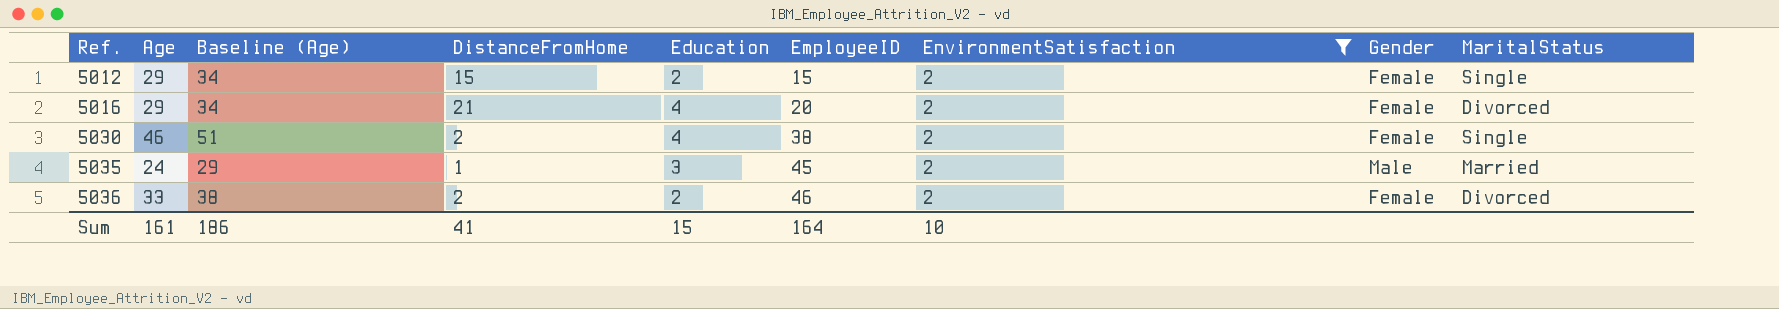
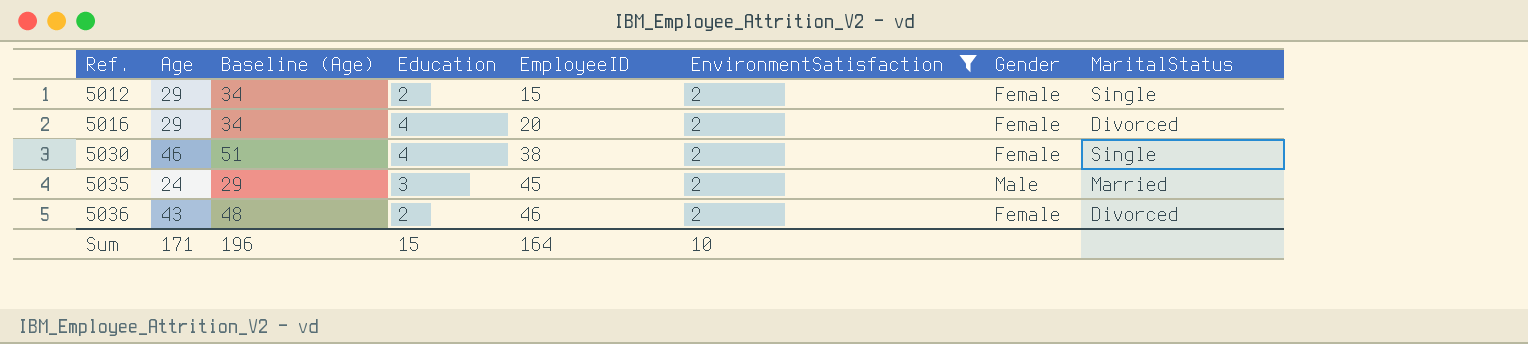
column DistanceFromHome | position: 4 -> none
5036 | Age: 33 -> 43
5036 | Baseline (Age): 38 -> 48
Sum | Age: 161 -> 171
Sum | Baseline (Age): 186 -> 196

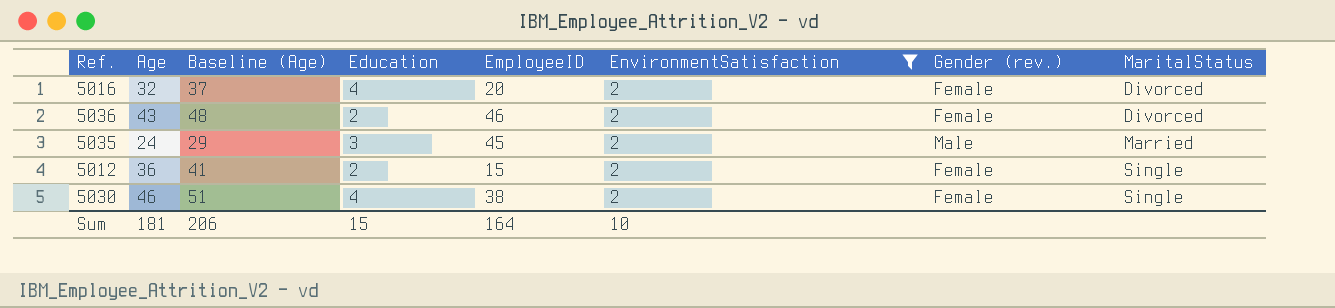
row order: Ref. ascending -> MaritalStatus ascending
column name: Gender -> Gender (rev.)
5016 | Age: 29 -> 32
5016 | Baseline (Age): 34 -> 37
5012 | Age: 29 -> 36
5012 | Baseline (Age): 34 -> 41
Sum | Age: 171 -> 181
Sum | Baseline (Age): 196 -> 206

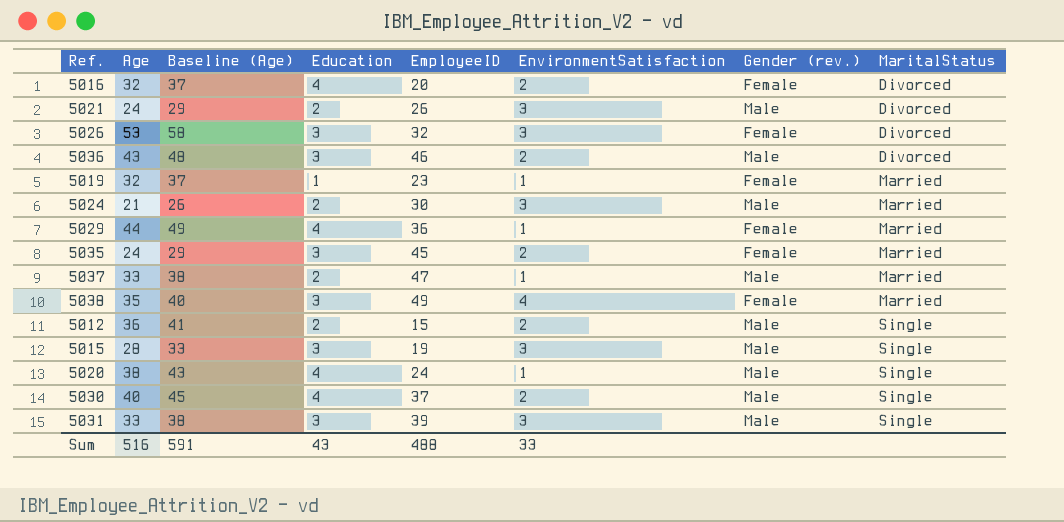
filter: EnvironmentSatisfaction = 2 -> none
5036 | Education: 2 -> 3
5036 | Gender (rev.): Female -> Male
5035 | Gender (rev.): Male -> Female
5012 | Gender (rev.): Female -> Male
5030 | Age: 46 -> 40
5030 | Baseline (Age): 51 -> 45
5030 | EmployeeID: 38 -> 37
5030 | Gender (rev.): Female -> Male
Sum | Age: 181 -> 516
Sum | Baseline (Age): 206 -> 591
Sum | Education: 15 -> 43
Sum | EmployeeID: 164 -> 488
Sum | EnvironmentSatisfaction: 10 -> 33

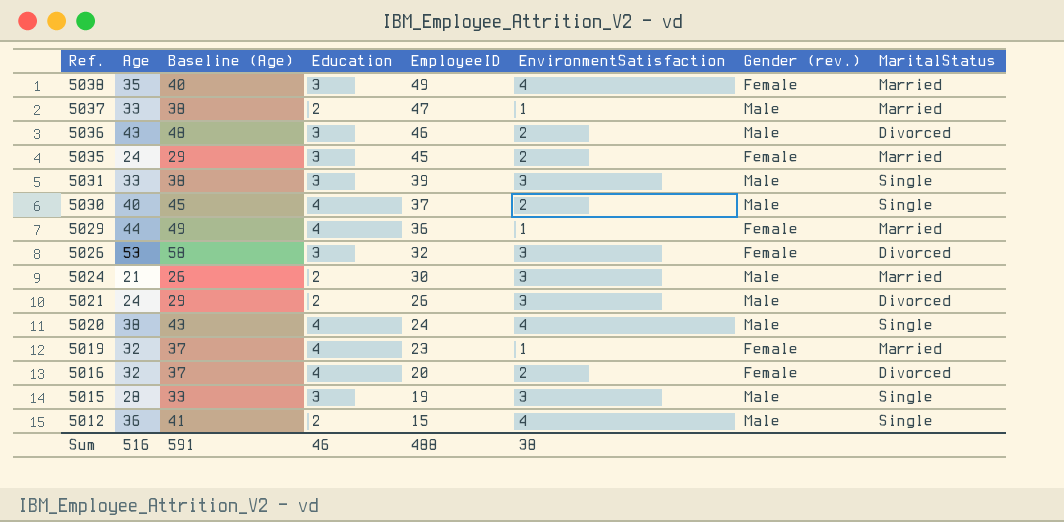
row order: MaritalStatus ascending -> Ref. descending
5020 | EnvironmentSatisfaction: 1 -> 4
5019 | Education: 1 -> 4
5012 | EnvironmentSatisfaction: 2 -> 4
Sum | Education: 43 -> 46
Sum | EnvironmentSatisfaction: 33 -> 38

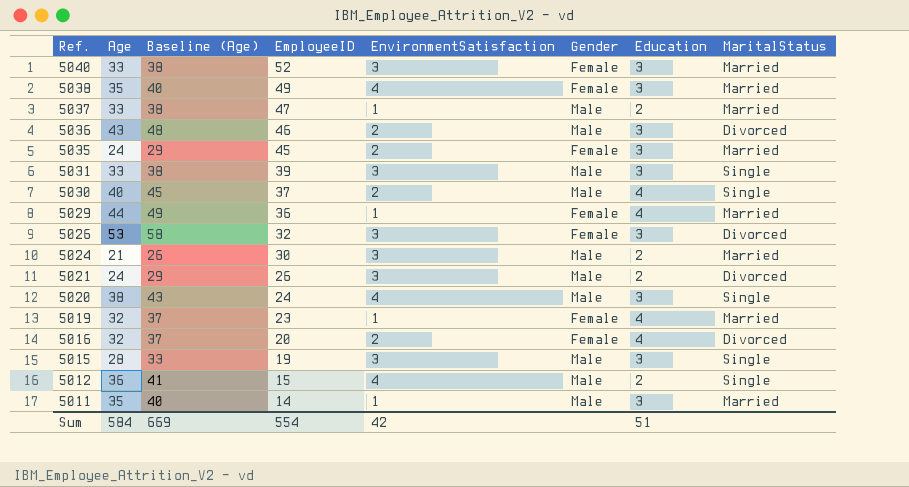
column name: Gender (rev.) -> Gender
column Education | position: 4 -> 7
row 5040: none -> 33 | 38 | 52 | 3 | Female | 3 | Married
5020 | Education: 4 -> 3
row 5011: none -> 35 | 40 | 14 | 1 | Male | 3 | Married
Sum | Age: 516 -> 584
Sum | Baseline (Age): 591 -> 669
Sum | EmployeeID: 488 -> 554
Sum | EnvironmentSatisfaction: 38 -> 42
Sum | Education: 46 -> 51

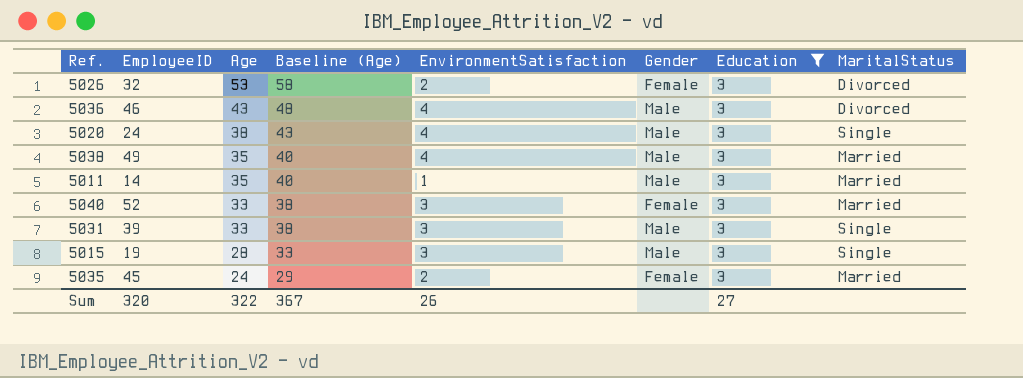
filter: none -> Education = 3
row order: Ref. descending -> Age descending
column EmployeeID | position: 4 -> 2
5026 | EnvironmentSatisfaction: 3 -> 2
5036 | EnvironmentSatisfaction: 2 -> 4
5038 | Gender: Female -> Male
Sum | EmployeeID: 554 -> 320
Sum | Age: 584 -> 322
Sum | Baseline (Age): 669 -> 367
Sum | EnvironmentSatisfaction: 42 -> 26
Sum | Education: 51 -> 27

